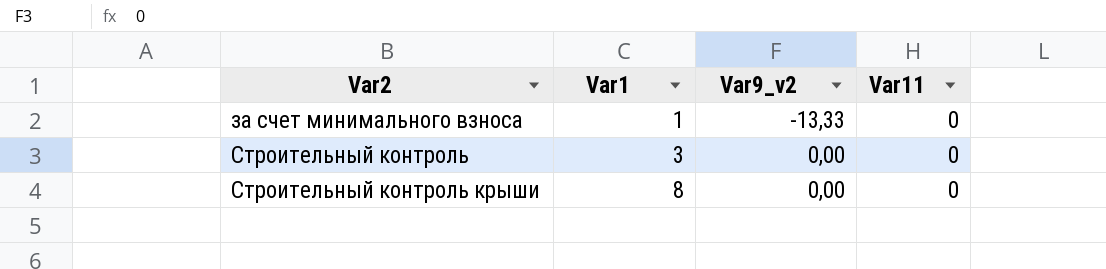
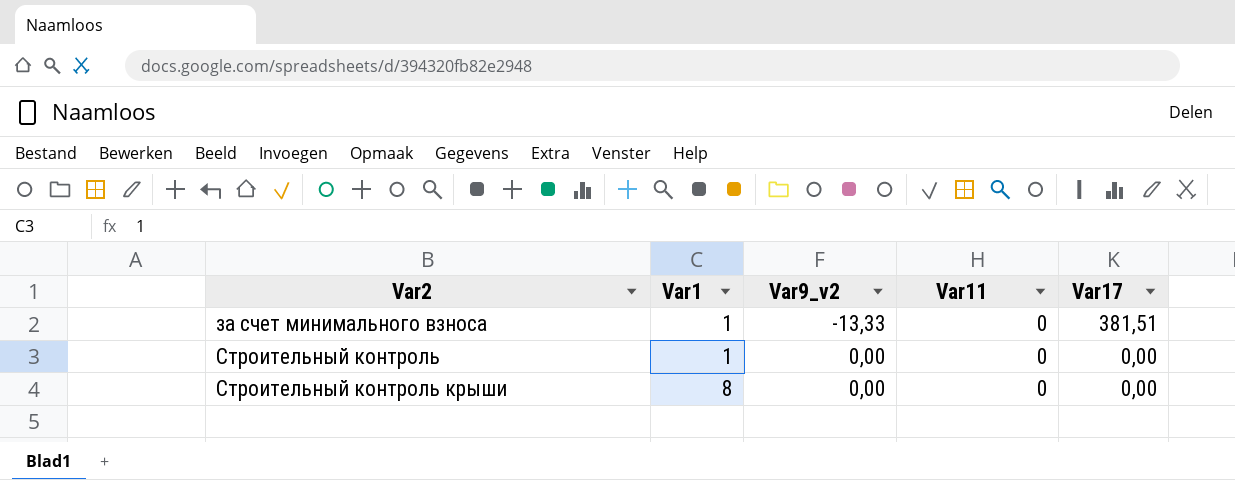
column Var17 | position: none -> 5
Строительный контроль | Var1: 3 -> 1

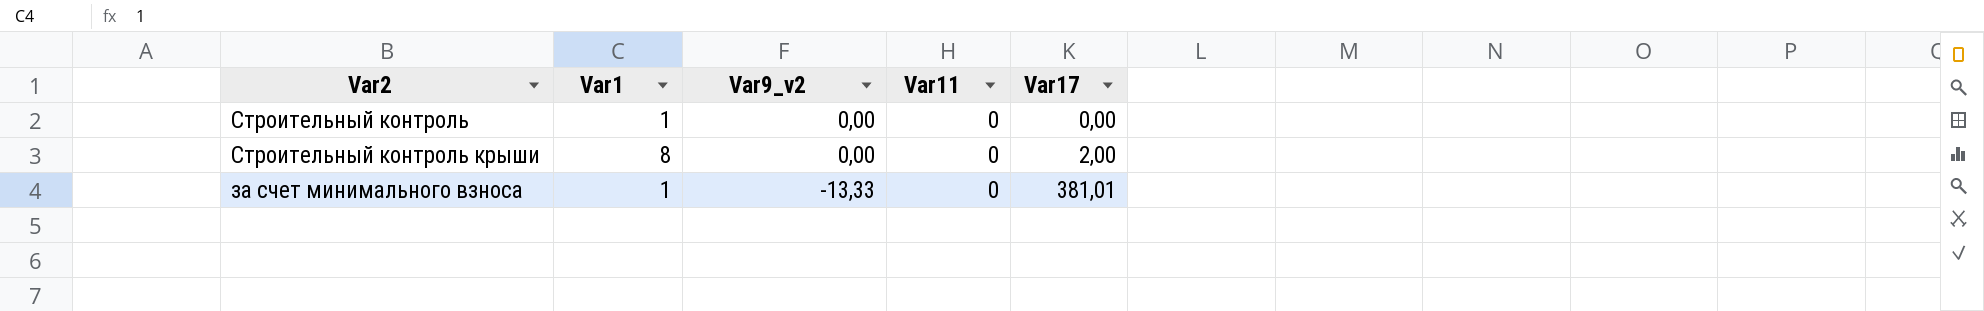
row order: Var2 ascending -> Var9_v2 descending
Строительный контроль крыши | Var17: 0,00 -> 2,00
за счет минимального взноса | Var17: 381,51 -> 381,01

